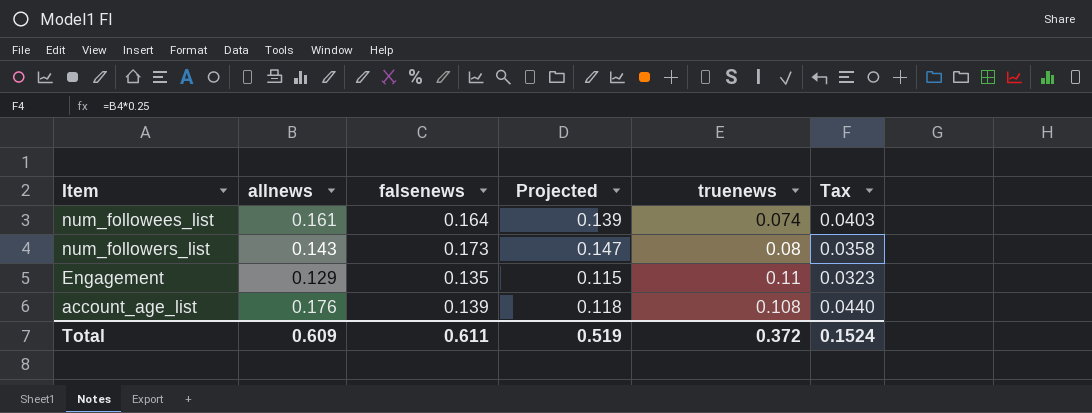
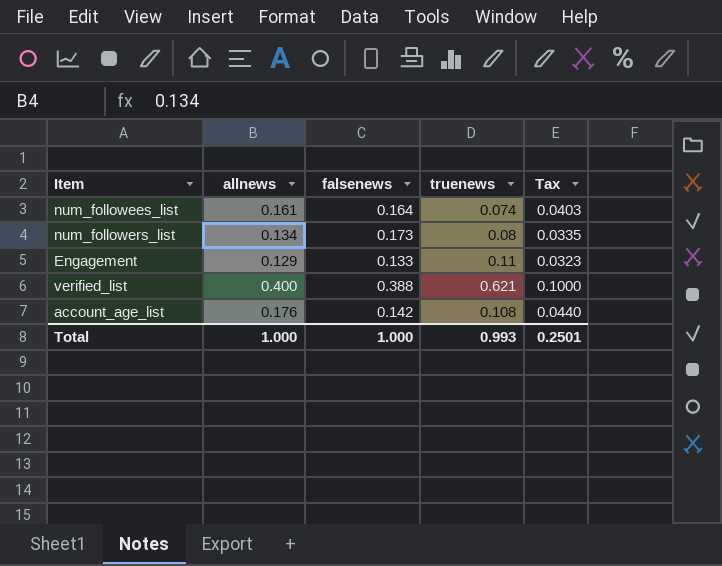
column Projected | formula: [falsenews] * 0.85 -> none
num_followers_list | allnews: 0.143 -> 0.134
num_followers_list | Tax: 0.0358 -> 0.0335
Engagement | falsenews: 0.135 -> 0.133
row verified_list: none -> 0.400 | 0.388 | 0.621 | 0.1000
account_age_list | falsenews: 0.139 -> 0.142
Total | allnews: 0.609 -> 1.000
Total | falsenews: 0.611 -> 1.000
Total | truenews: 0.372 -> 0.993
Total | Tax: 0.1524 -> 0.2501

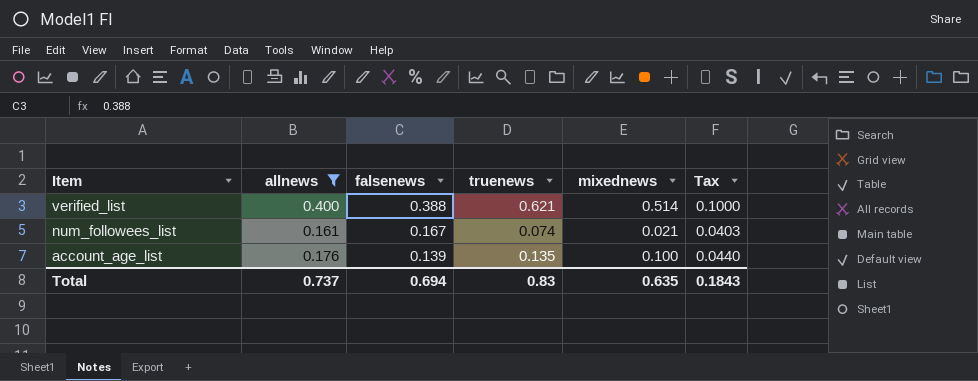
filter: none -> allnews >= 0.161
row order: none -> Item descending
column mixednews | position: none -> 5
num_followees_list | falsenews: 0.164 -> 0.167
account_age_list | falsenews: 0.142 -> 0.139
account_age_list | truenews: 0.108 -> 0.135
Total | allnews: 1.000 -> 0.737
Total | falsenews: 1.000 -> 0.694
Total | truenews: 0.993 -> 0.83
Total | Tax: 0.2501 -> 0.1843

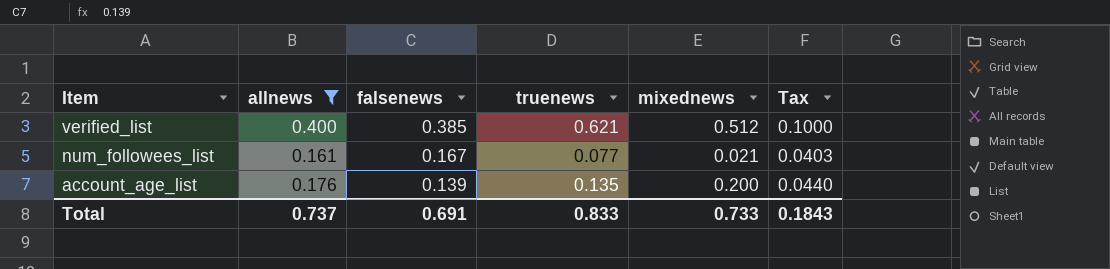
verified_list | falsenews: 0.388 -> 0.385
verified_list | mixednews: 0.514 -> 0.512
num_followees_list | truenews: 0.074 -> 0.077
account_age_list | mixednews: 0.100 -> 0.200
Total | falsenews: 0.694 -> 0.691
Total | truenews: 0.83 -> 0.833
Total | mixednews: 0.635 -> 0.733

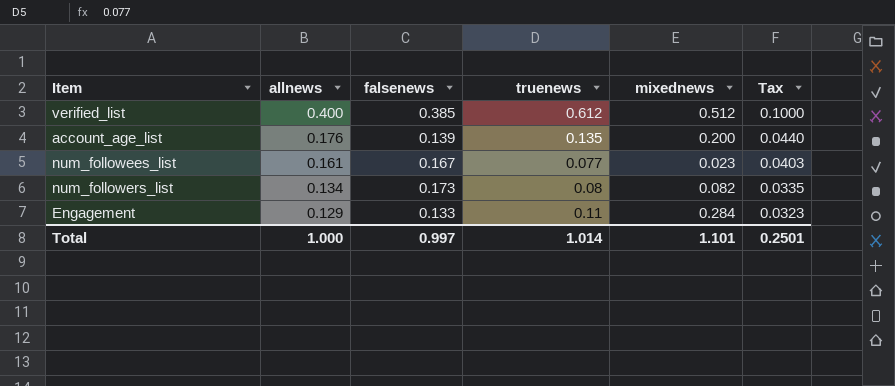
filter: allnews >= 0.161 -> none
row order: Item descending -> allnews descending
verified_list | truenews: 0.621 -> 0.612
num_followees_list | mixednews: 0.021 -> 0.023
Total | allnews: 0.737 -> 1.000
Total | falsenews: 0.691 -> 0.997
Total | truenews: 0.833 -> 1.014
Total | mixednews: 0.733 -> 1.101
Total | Tax: 0.1843 -> 0.2501

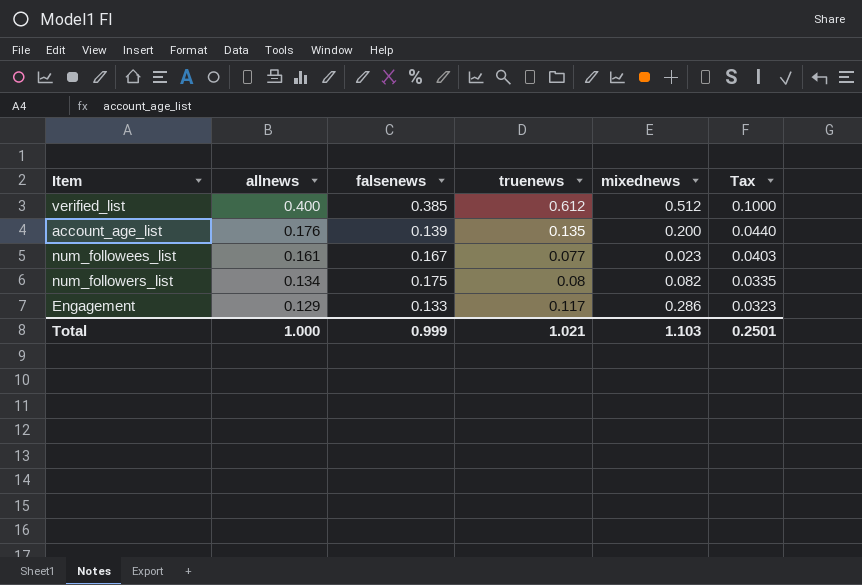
num_followers_list | falsenews: 0.173 -> 0.175
Engagement | truenews: 0.11 -> 0.117
Engagement | mixednews: 0.284 -> 0.286
Total | falsenews: 0.997 -> 0.999
Total | truenews: 1.014 -> 1.021
Total | mixednews: 1.101 -> 1.103

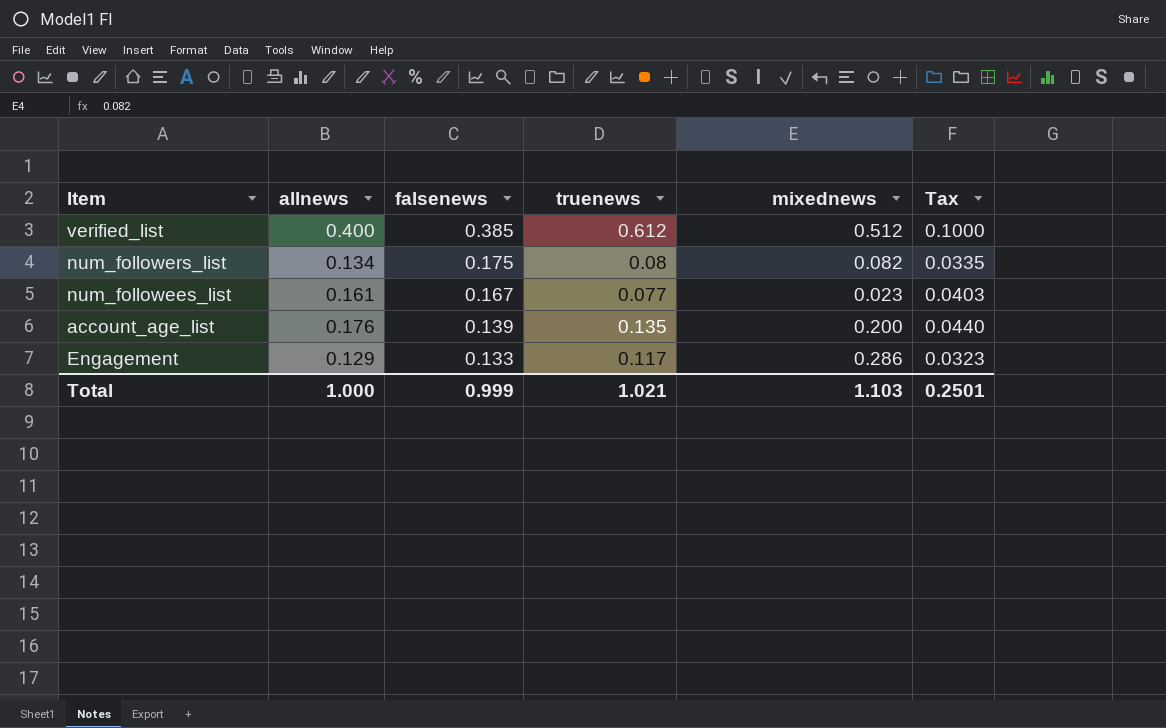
row order: allnews descending -> falsenews descending

